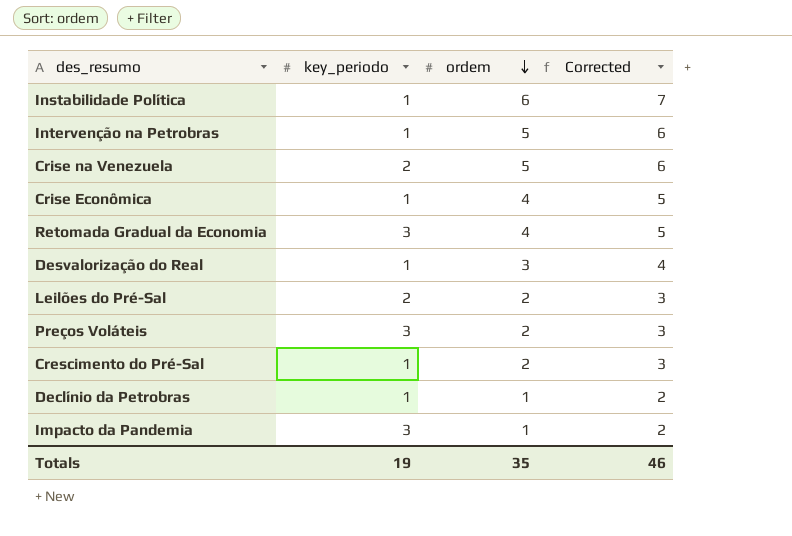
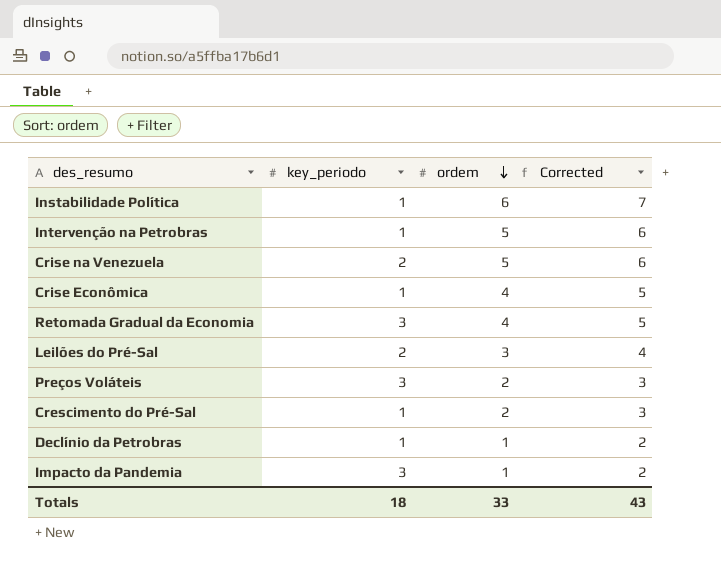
row Desvalorização do Real: 1 | 3 | 4 -> none
Leilões do Pré-Sal | ordem: 2 -> 3
Leilões do Pré-Sal | Corrected: 3 -> 4
Totals | key_periodo: 19 -> 18
Totals | ordem: 35 -> 33
Totals | Corrected: 46 -> 43

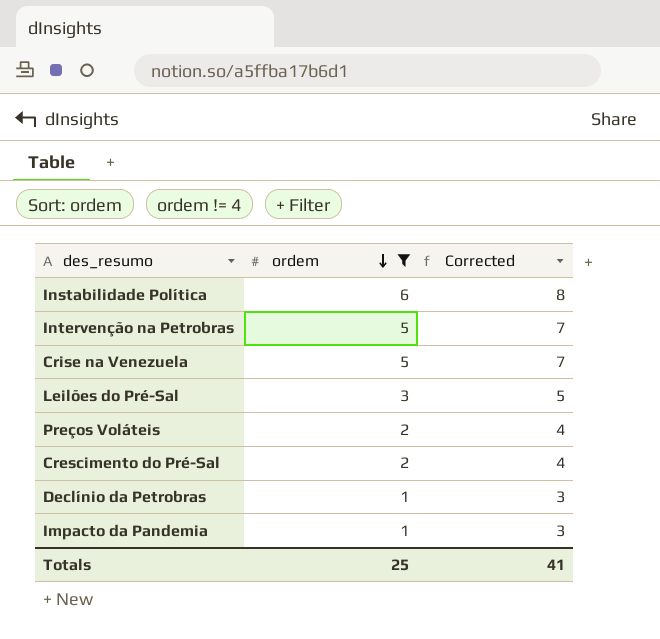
filter: none -> ordem != 4
column key_periodo | position: 2 -> none
column Corrected | formula: [ordem] + 1 -> [ordem] + 2
Totals | ordem: 33 -> 25
Totals | Corrected: 43 -> 41

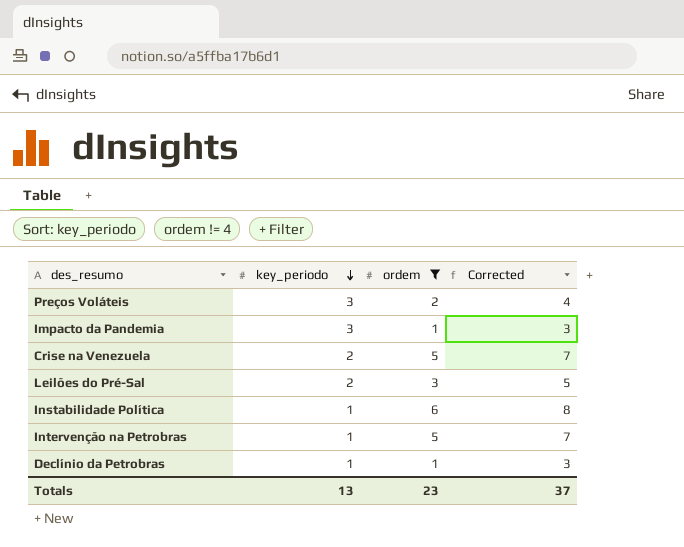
row order: ordem descending -> key_periodo descending
column key_periodo | position: none -> 2
row Crescimento do Pré-Sal: 2 | 4 -> none
Totals | ordem: 25 -> 23
Totals | Corrected: 41 -> 37

